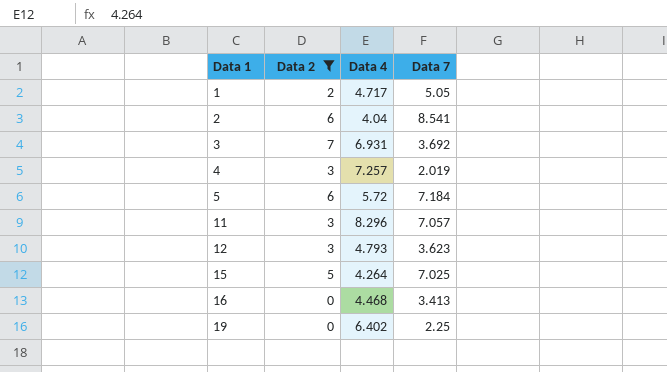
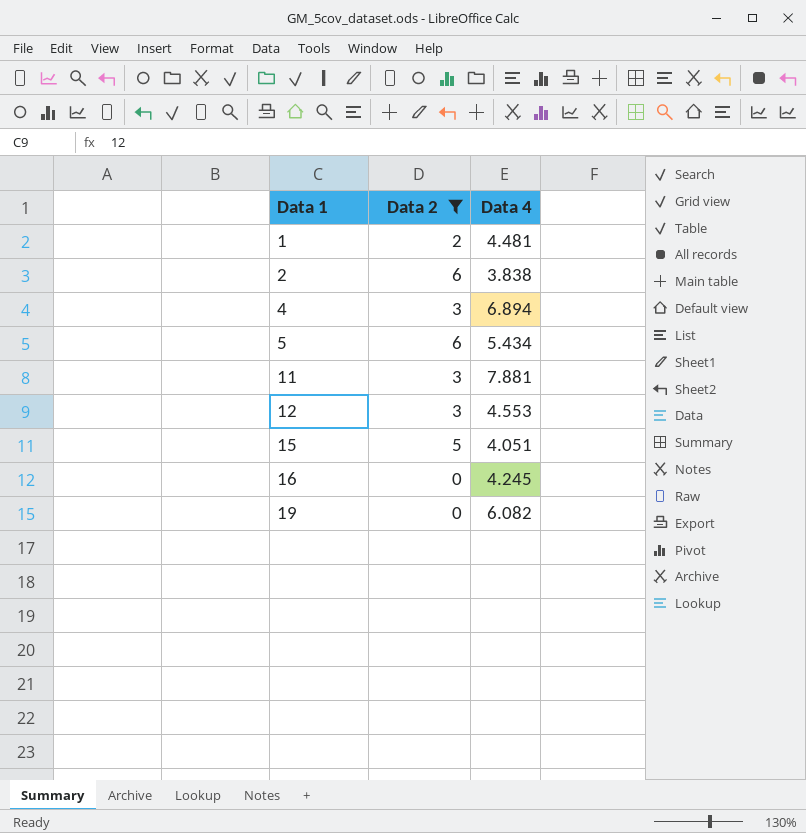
column Data 7 | position: 4 -> none
row 3: 7 | 6.931 | 3.692 -> none
1 | Data 4: 4.717 -> 4.481
2 | Data 4: 4.04 -> 3.838
4 | Data 4: 7.257 -> 6.894
5 | Data 4: 5.72 -> 5.434
11 | Data 4: 8.296 -> 7.881
12 | Data 4: 4.793 -> 4.553
15 | Data 4: 4.264 -> 4.051
16 | Data 4: 4.468 -> 4.245
19 | Data 4: 6.402 -> 6.082

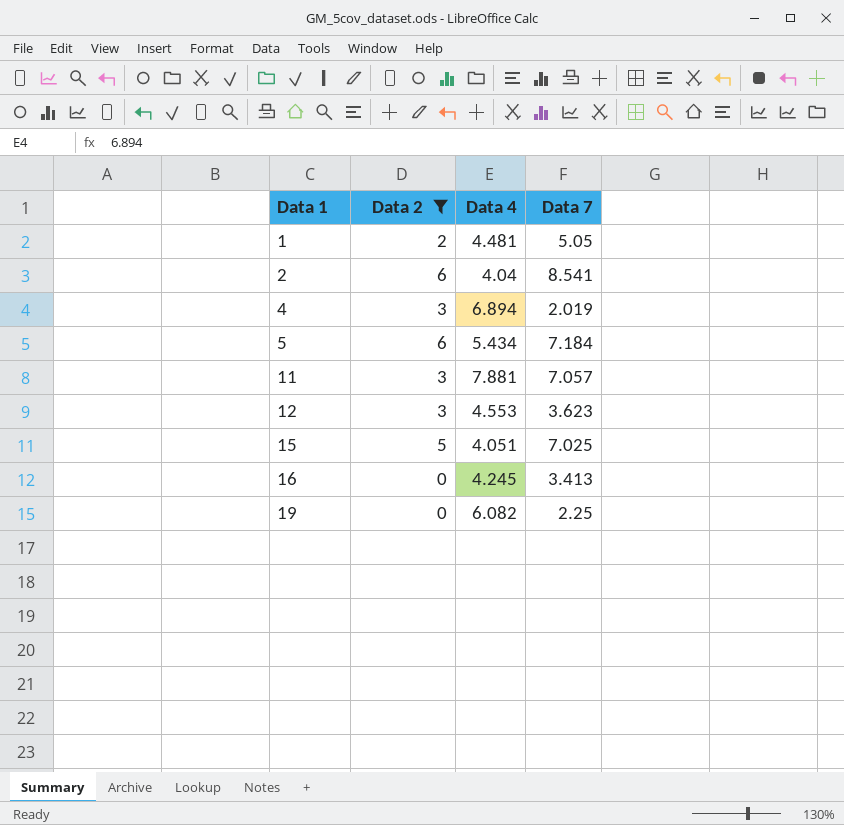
column Data 7 | position: none -> 4
2 | Data 4: 3.838 -> 4.04

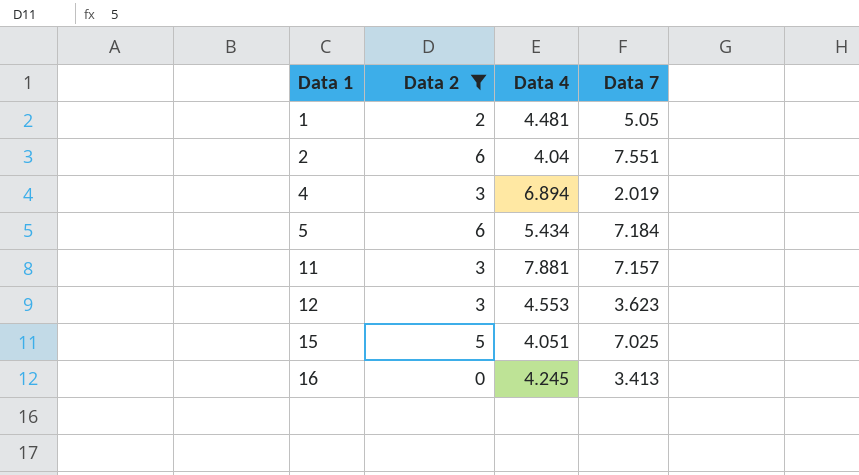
row 19: 0 | 6.082 | 2.25 -> none
2 | Data 7: 8.541 -> 7.551
11 | Data 7: 7.057 -> 7.157

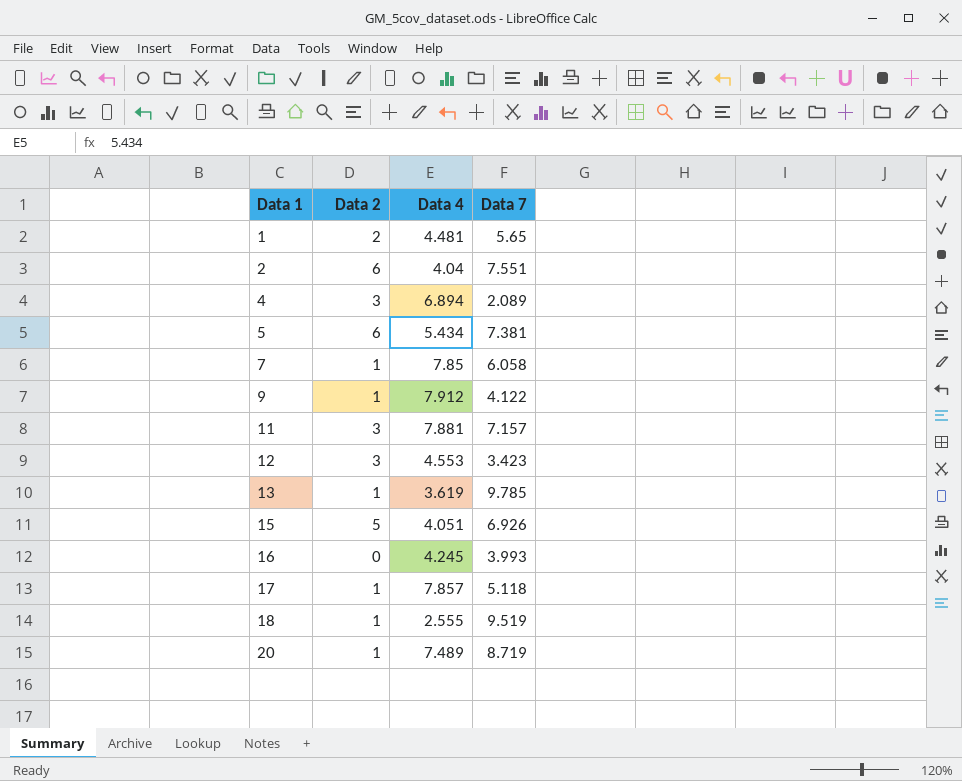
filter: Data 2 != 1 -> none
1 | Data 7: 5.05 -> 5.65
4 | Data 7: 2.019 -> 2.089
5 | Data 7: 7.184 -> 7.381
12 | Data 7: 3.623 -> 3.423
15 | Data 7: 7.025 -> 6.926
16 | Data 7: 3.413 -> 3.993

